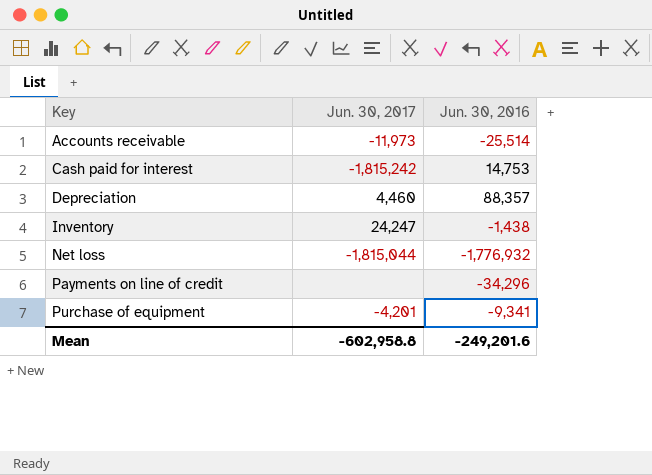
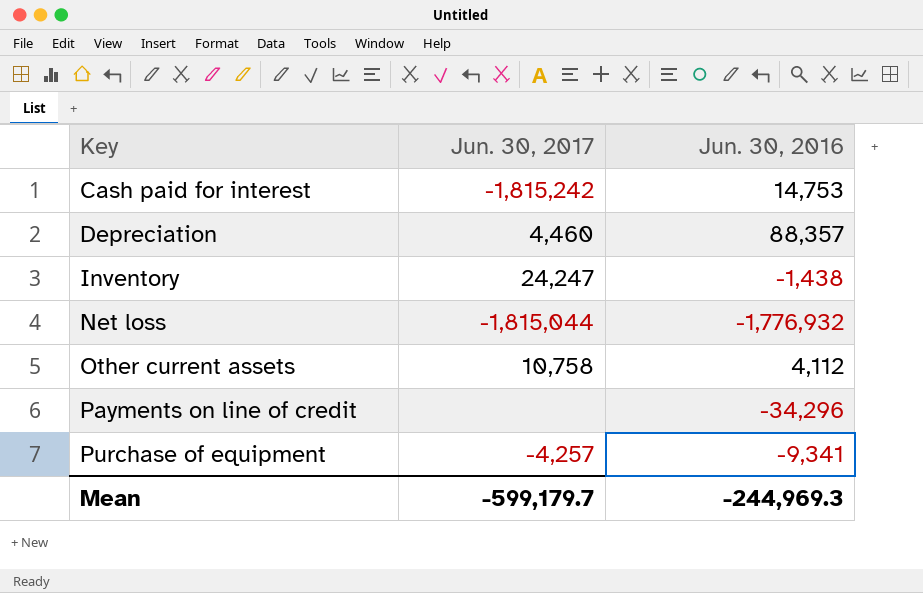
row Accounts receivable: -11,973 | -25,514 -> none
row Other current assets: none -> 10,758 | 4,112
Purchase of equipment | Jun. 30, 2017: -4,201 -> -4,257
Mean | Jun. 30, 2017: -602,958.8 -> -599,179.7
Mean | Jun. 30, 2016: -249,201.6 -> -244,969.3

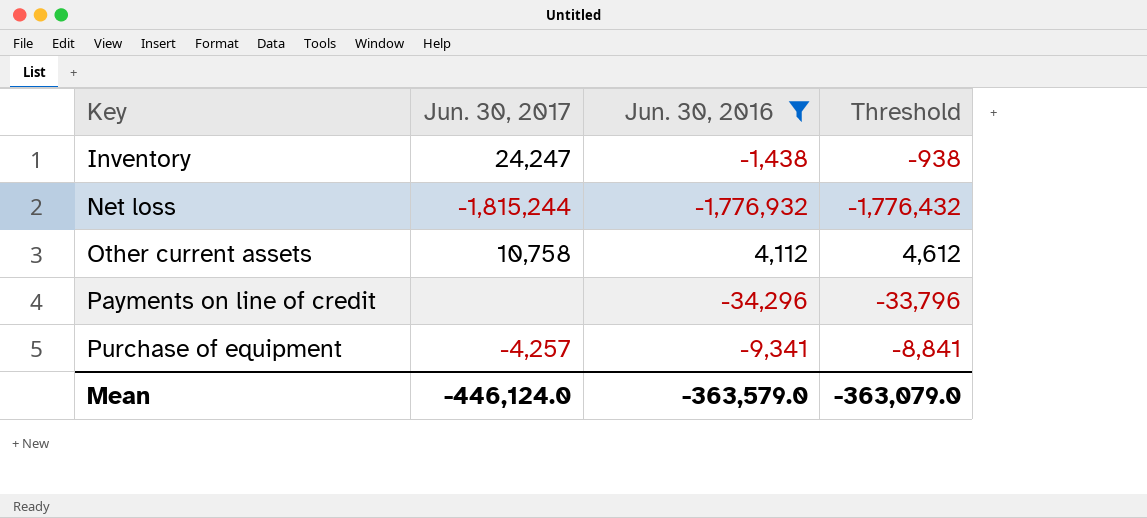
filter: none -> Jun. 30, 2016 <= 4,112
column Threshold | formula: none -> [Jun. 30, 2016] + 500
Net loss | Jun. 30, 2017: -1,815,044 -> -1,815,244
Mean | Jun. 30, 2017: -599,179.7 -> -446,124.0
Mean | Jun. 30, 2016: -244,969.3 -> -363,579.0

